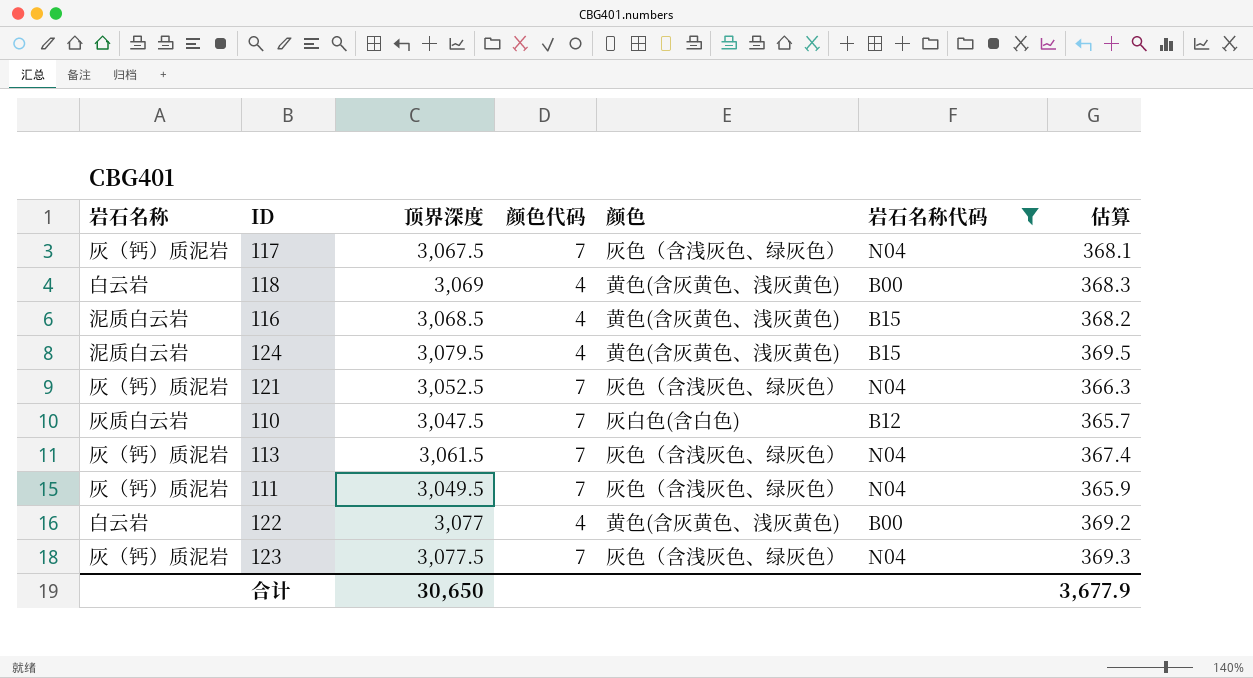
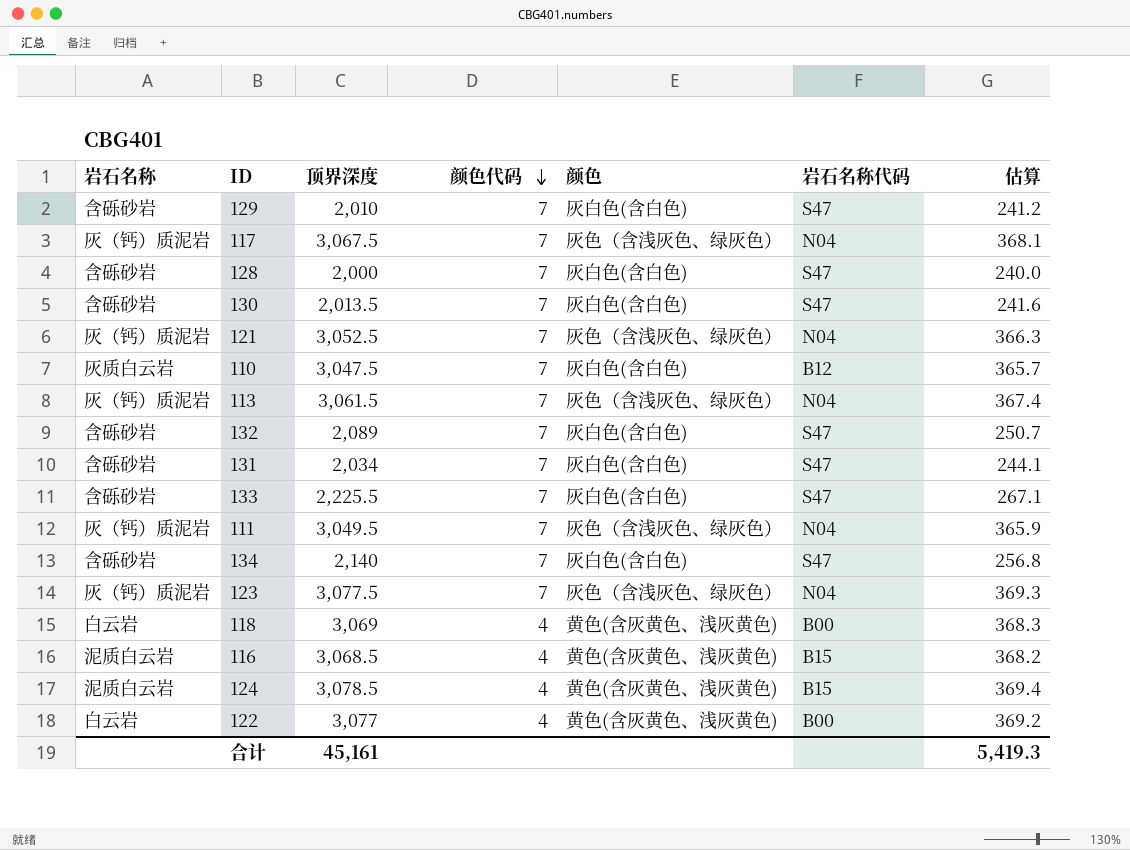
filter: 岩石名称代码 != S47 -> none
row order: none -> 颜色代码 descending
124 | 顶界深度: 3,079.5 -> 3,078.5
124 | 估算: 369.5 -> 369.4
合计 | 顶界深度: 30,650 -> 45,161
合计 | 估算: 3,677.9 -> 5,419.3

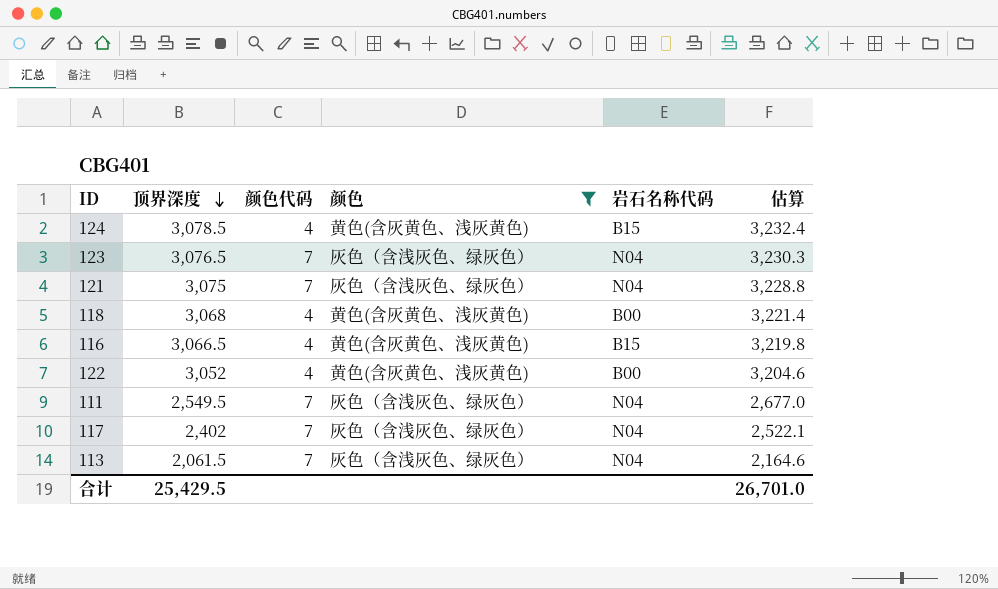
filter: none -> 颜色 != 灰白色(含白色)
row order: 颜色代码 descending -> 顶界深度 descending
column 岩石名称 | position: 1 -> none
column 估算 | formula: [顶界深度] * 0.12 -> [顶界深度] * 1.05
123 | 顶界深度: 3,077.5 -> 3,076.5
121 | 顶界深度: 3,052.5 -> 3,075
118 | 顶界深度: 3,069 -> 3,068
116 | 顶界深度: 3,068.5 -> 3,066.5
122 | 顶界深度: 3,077 -> 3,052
111 | 顶界深度: 3,049.5 -> 2,549.5
117 | 顶界深度: 3,067.5 -> 2,402
113 | 顶界深度: 3,061.5 -> 2,061.5
合计 | 顶界深度: 45,161 -> 25,429.5
合计 | 估算: 5,419.3 -> 26,701.0

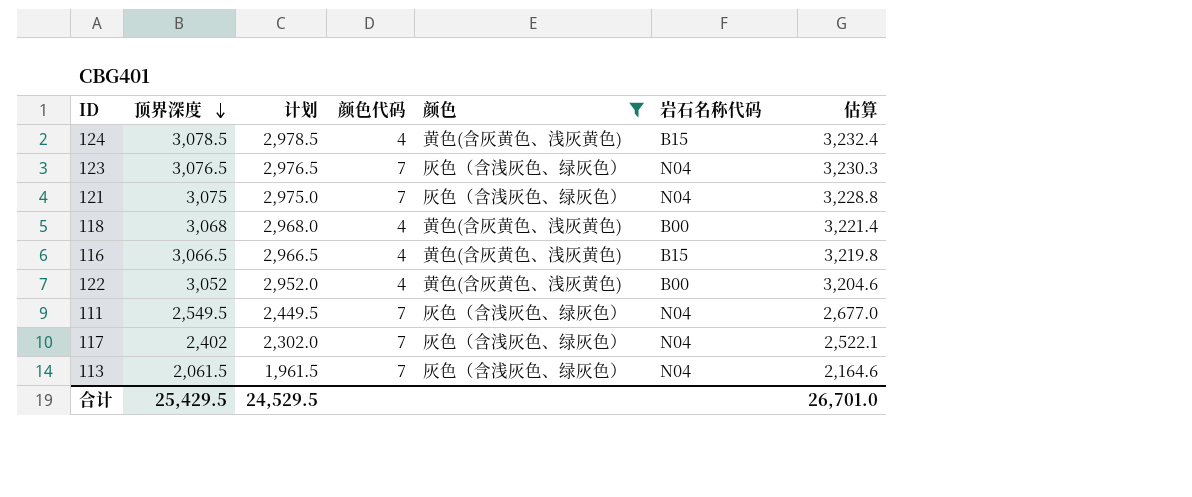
column 计划 | formula: none -> [顶界深度] - 100

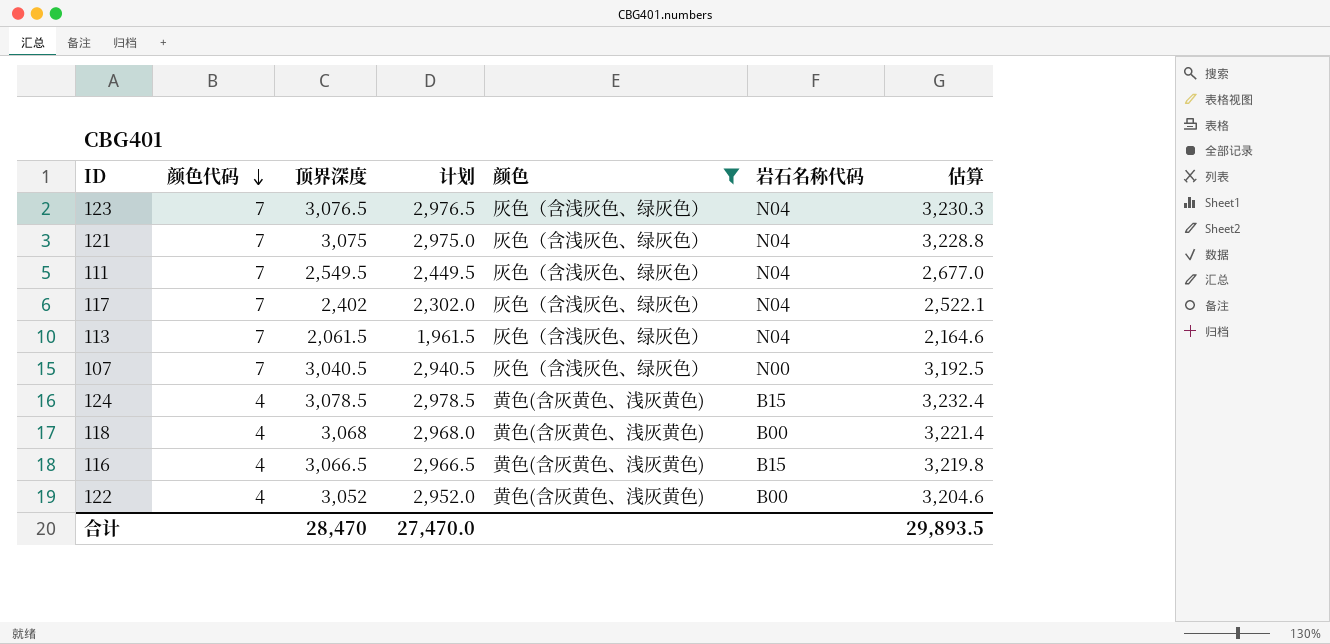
row order: 顶界深度 descending -> 颜色代码 descending
column 颜色代码 | position: 4 -> 2
row 107: none -> 7 | 3,040.5 | 2,940.5 | 灰色（含浅灰色、绿灰色） | N00 | 3,192.5
合计 | 顶界深度: 25,429.5 -> 28,470
合计 | 计划: 24,529.5 -> 27,470.0
合计 | 估算: 26,701.0 -> 29,893.5

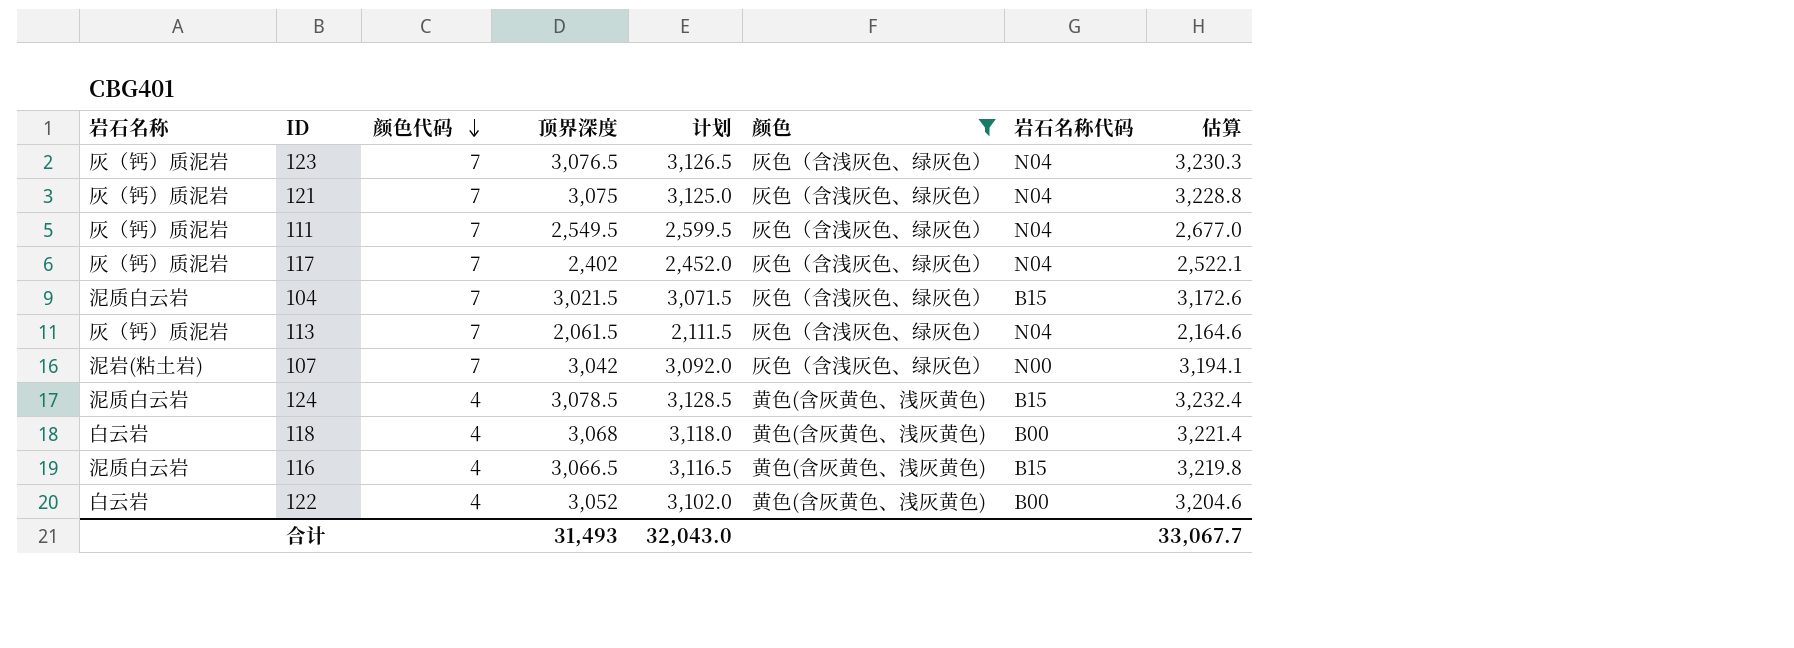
column 岩石名称 | position: none -> 1
column 计划 | formula: [顶界深度] - 100 -> [顶界深度] + 50
row 104: none -> 泥质白云岩 | 7 | 3,021.5 | 3,071.5 | 灰色（含浅灰色、绿灰色） | B15 | 3,172.6
107 | 顶界深度: 3,040.5 -> 3,042
107 | 估算: 3,192.5 -> 3,194.1
合计 | 顶界深度: 28,470 -> 31,493
合计 | 计划: 27,470.0 -> 32,043.0
合计 | 估算: 29,893.5 -> 33,067.7

